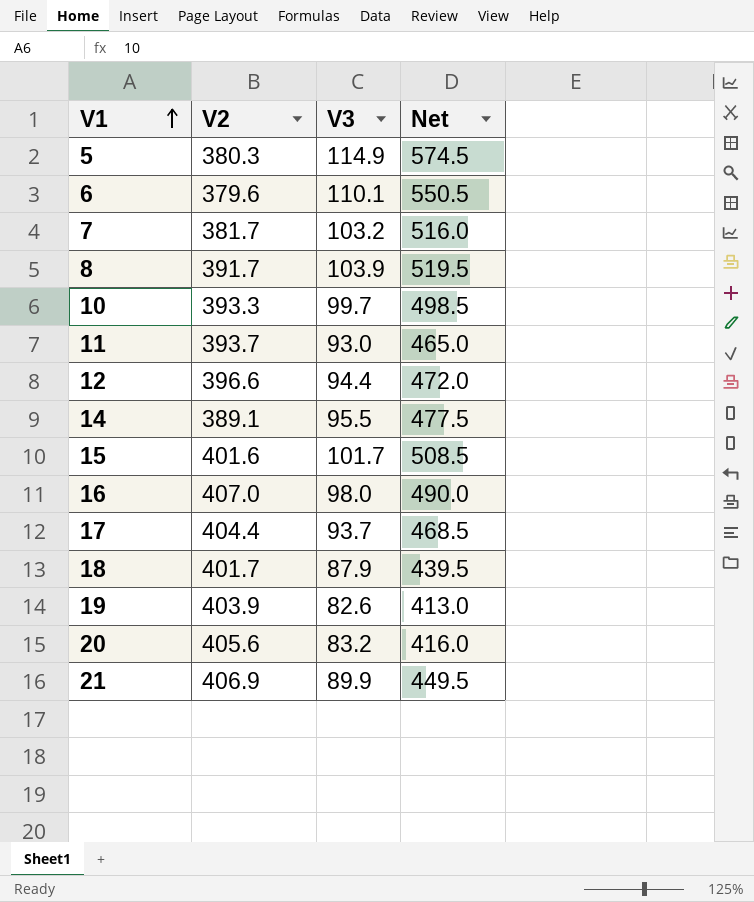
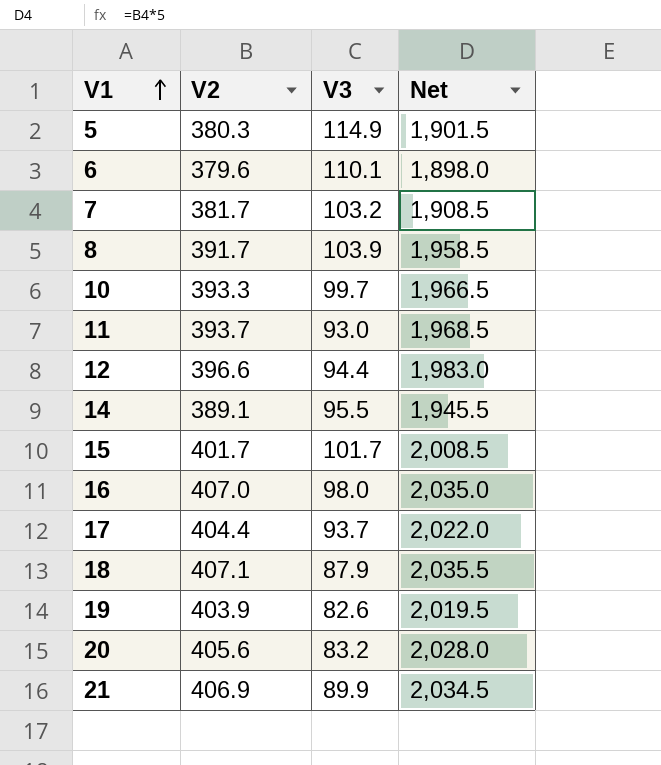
column Net | formula: [V3] * 5 -> [V2] * 5
15 | V2: 401.6 -> 401.7
18 | V2: 401.7 -> 407.1

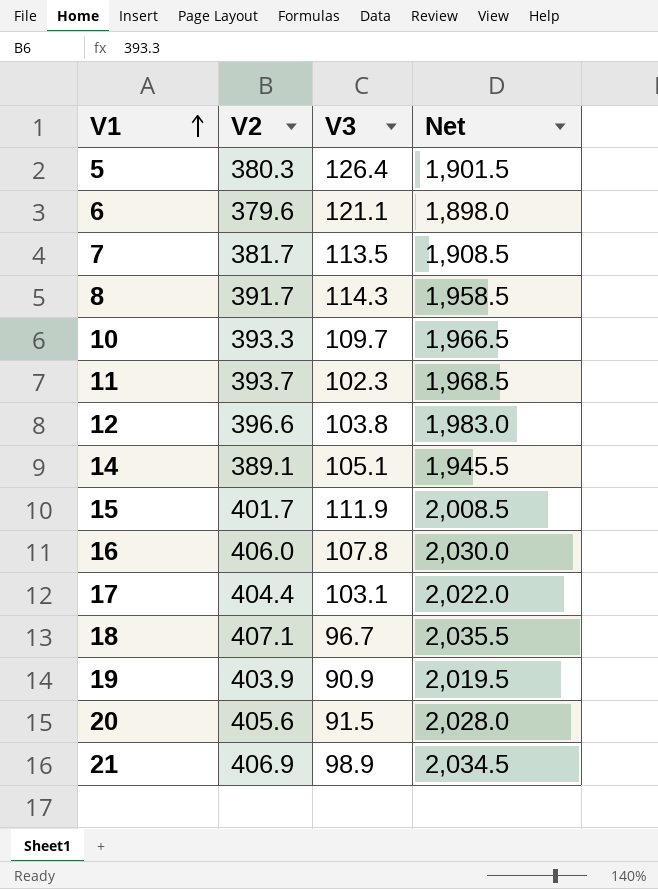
5 | V3: 114.9 -> 126.4
6 | V3: 110.1 -> 121.1
7 | V3: 103.2 -> 113.5
8 | V3: 103.9 -> 114.3
10 | V3: 99.7 -> 109.7
11 | V3: 93.0 -> 102.3
12 | V3: 94.4 -> 103.8
14 | V3: 95.5 -> 105.1
15 | V3: 101.7 -> 111.9
16 | V2: 407.0 -> 406.0
16 | V3: 98.0 -> 107.8
16 | Net: 2,035.0 -> 2,030.0
17 | V3: 93.7 -> 103.1
18 | V3: 87.9 -> 96.7
19 | V3: 82.6 -> 90.9
20 | V3: 83.2 -> 91.5
21 | V3: 89.9 -> 98.9

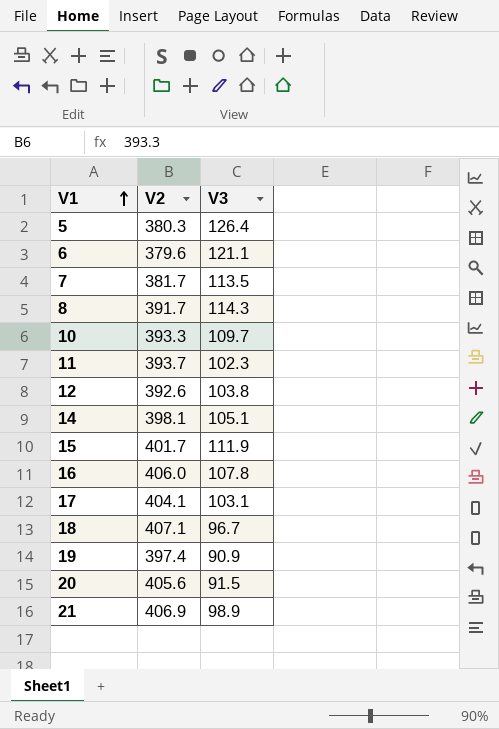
column Net | formula: [V2] * 5 -> none
12 | V2: 396.6 -> 392.6
14 | V2: 389.1 -> 398.1
17 | V2: 404.4 -> 404.1
19 | V2: 403.9 -> 397.4

